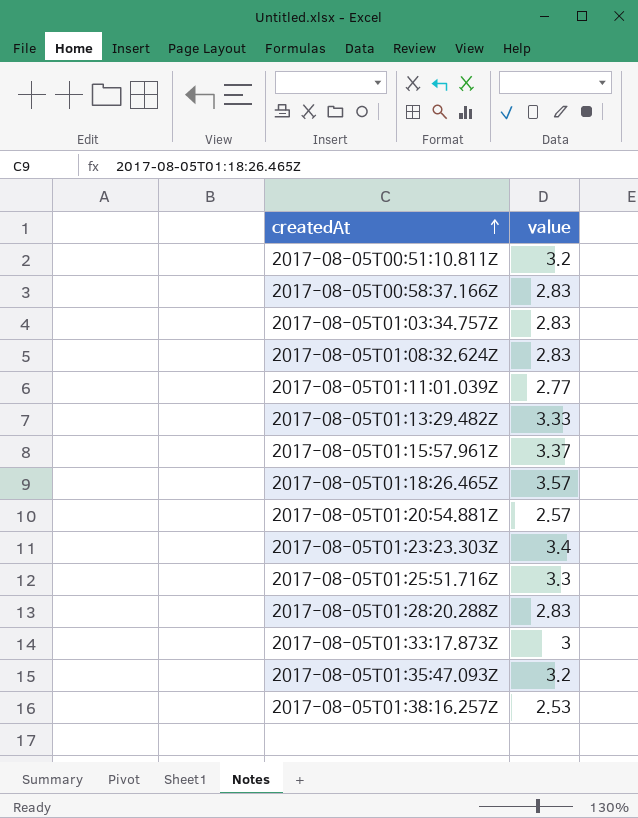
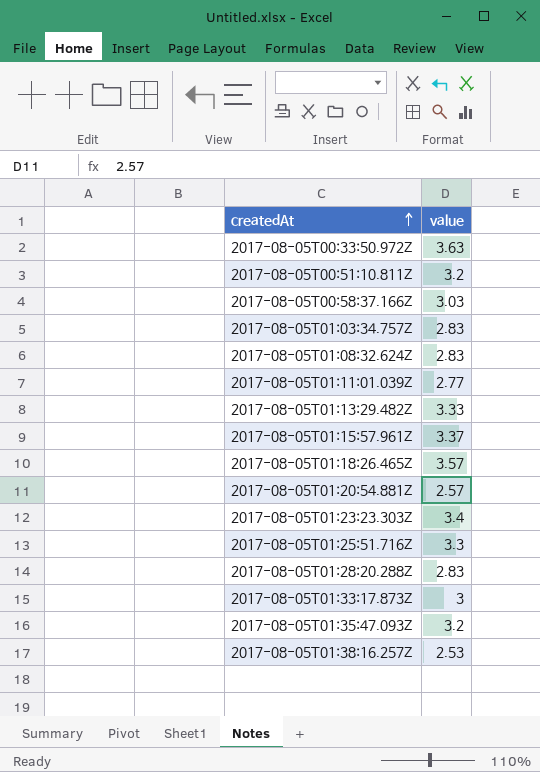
row 2017-08-05T00:33:50.972Z: none -> 3.63
2017-08-05T00:58:37.166Z | value: 2.83 -> 3.03

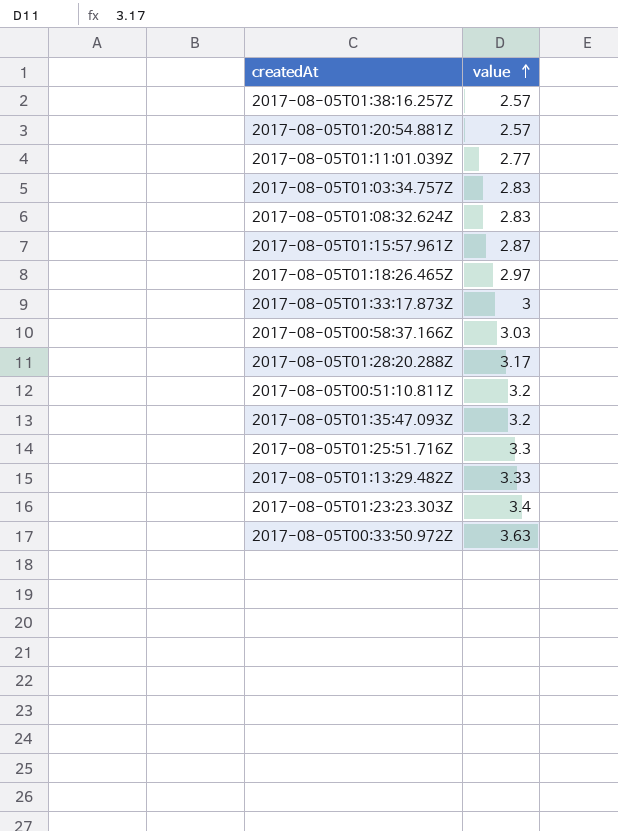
row order: createdAt ascending -> value ascending
2017-08-05T01:38:16.257Z | value: 2.53 -> 2.57
2017-08-05T01:15:57.961Z | value: 3.37 -> 2.87
2017-08-05T01:18:26.465Z | value: 3.57 -> 2.97
2017-08-05T01:28:20.288Z | value: 2.83 -> 3.17

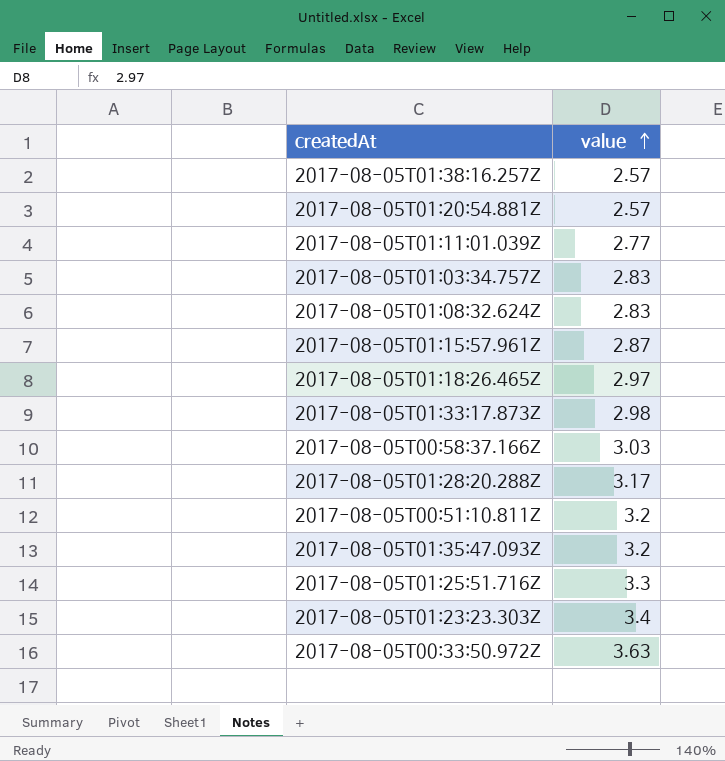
row 2017-08-05T01:13:29.482Z: 3.33 -> none
2017-08-05T01:33:17.873Z | value: 3 -> 2.98

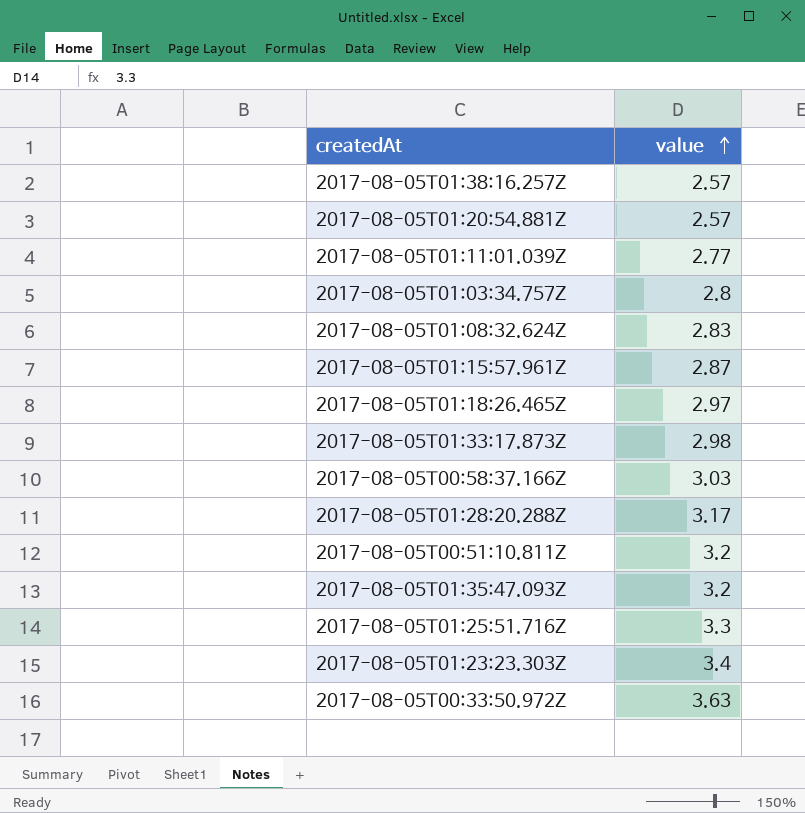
2017-08-05T01:03:34.757Z | value: 2.83 -> 2.8

